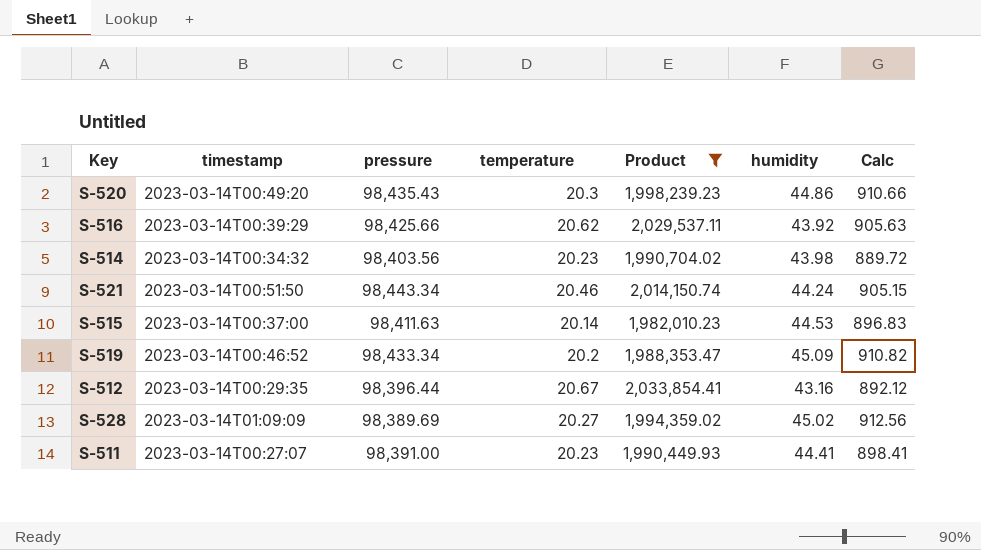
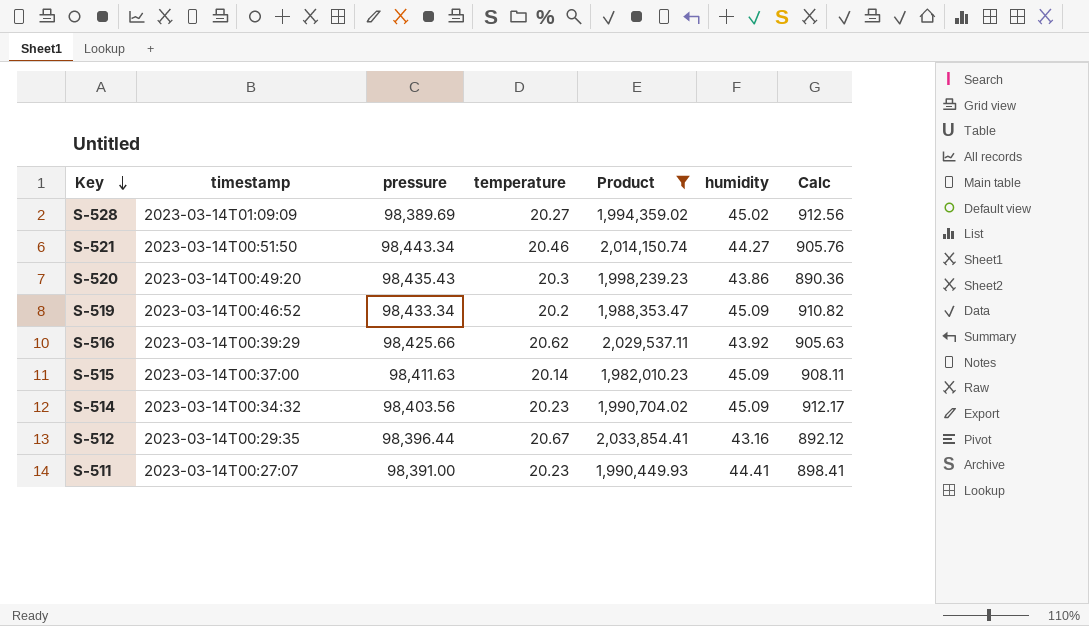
row order: none -> Key descending
S-521 | humidity: 44.24 -> 44.27
S-521 | Calc: 905.15 -> 905.76
S-520 | humidity: 44.86 -> 43.86
S-520 | Calc: 910.66 -> 890.36
S-515 | humidity: 44.53 -> 45.09
S-515 | Calc: 896.83 -> 908.11
S-514 | humidity: 43.98 -> 45.09
S-514 | Calc: 889.72 -> 912.17

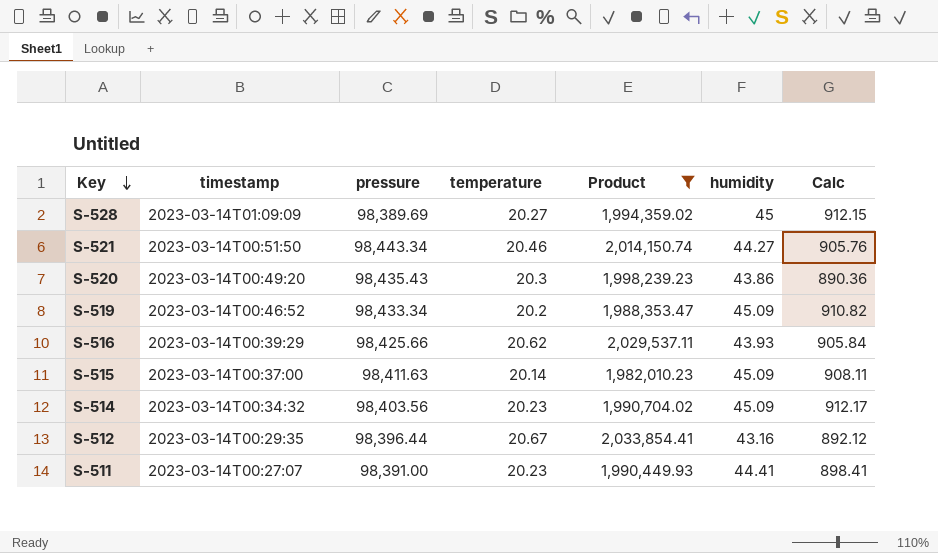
S-528 | humidity: 45.02 -> 45
S-528 | Calc: 912.56 -> 912.15
S-516 | humidity: 43.92 -> 43.93
S-516 | Calc: 905.63 -> 905.84

